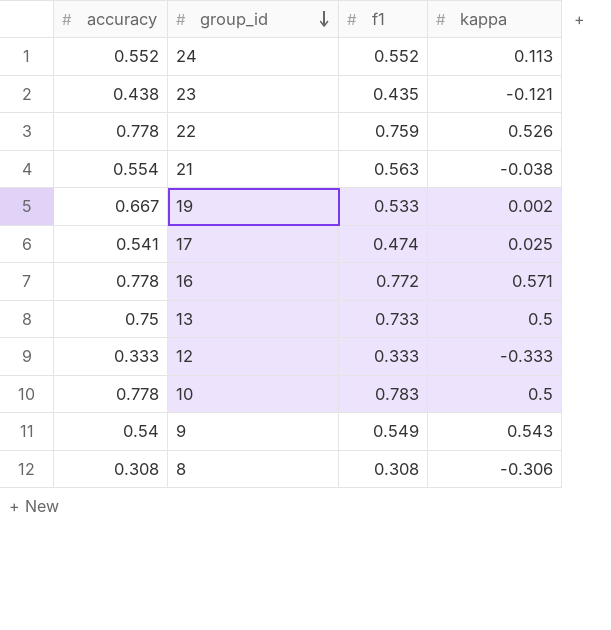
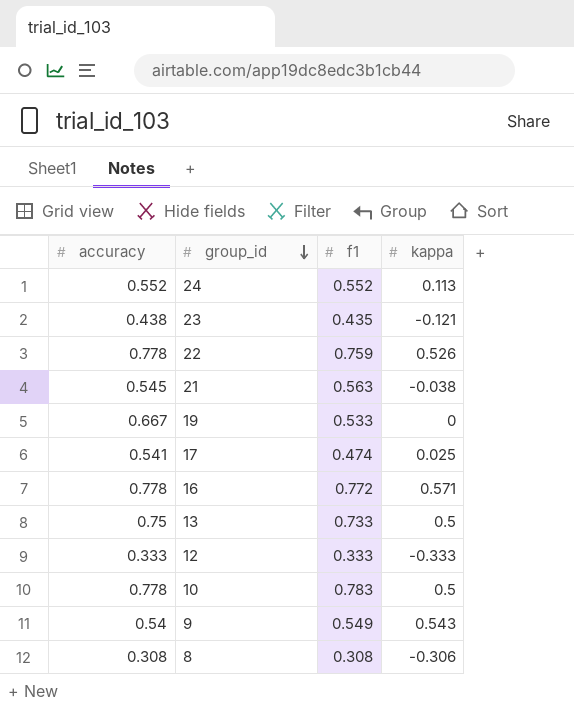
21 | accuracy: 0.554 -> 0.545
19 | kappa: 0.002 -> 0

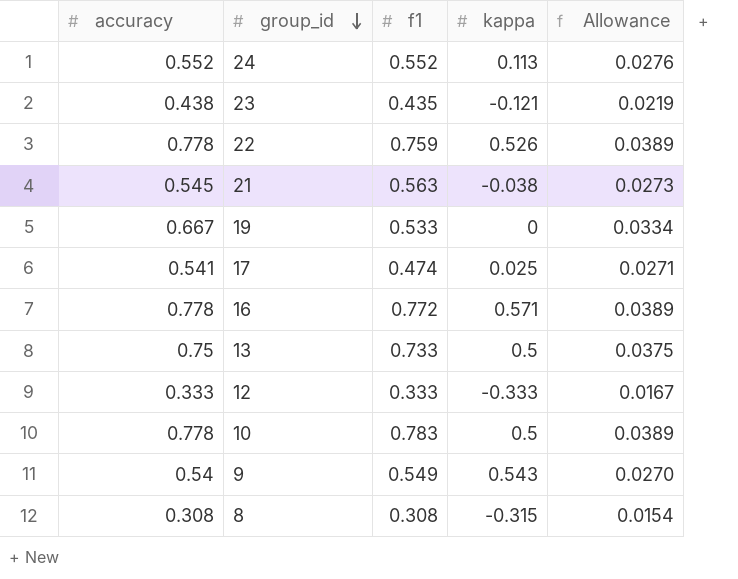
column Allowance | formula: none -> [accuracy] * 0.05
8 | kappa: -0.306 -> -0.315

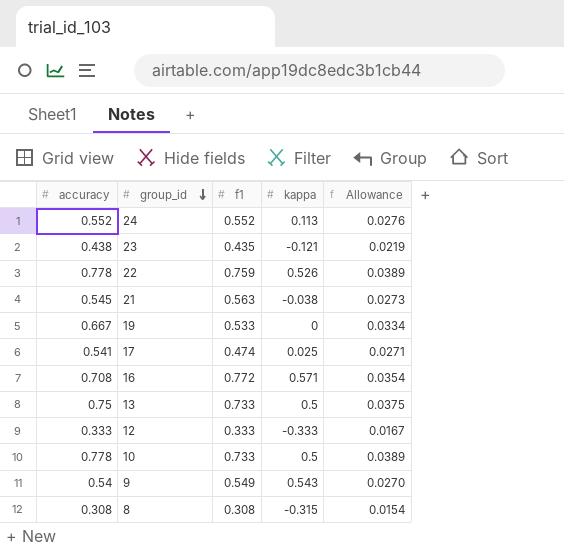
16 | accuracy: 0.778 -> 0.708
16 | Allowance: 0.0389 -> 0.0354
10 | f1: 0.783 -> 0.733

